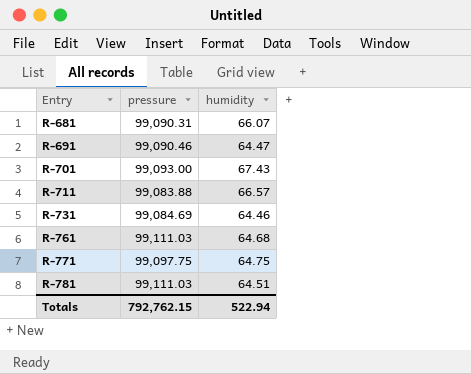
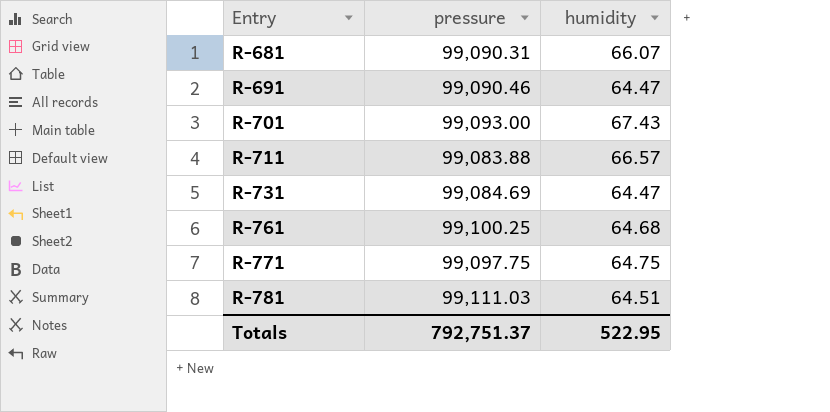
R-731 | humidity: 64.46 -> 64.47
R-761 | pressure: 99,111.03 -> 99,100.25
Totals | pressure: 792,762.15 -> 792,751.37
Totals | humidity: 522.94 -> 522.95

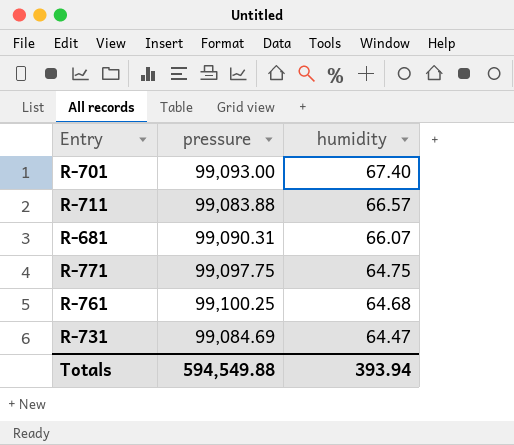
row order: Entry ascending -> humidity descending
row R-691: 99,090.46 | 64.47 -> none
row R-781: 99,111.03 | 64.51 -> none
R-701 | humidity: 67.43 -> 67.40
Totals | pressure: 792,751.37 -> 594,549.88
Totals | humidity: 522.95 -> 393.94

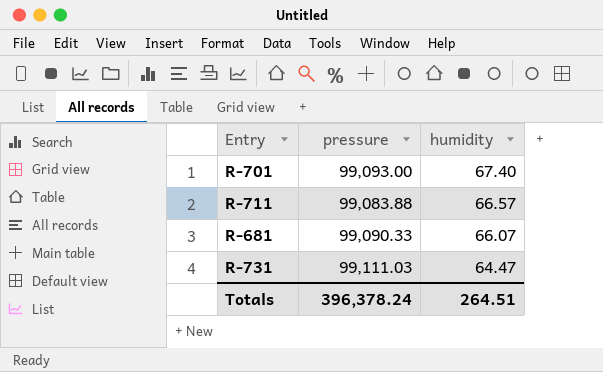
row R-771: 99,097.75 | 64.75 -> none
row R-761: 99,100.25 | 64.68 -> none
R-681 | pressure: 99,090.31 -> 99,090.33
R-731 | pressure: 99,084.69 -> 99,111.03
Totals | pressure: 594,549.88 -> 396,378.24
Totals | humidity: 393.94 -> 264.51

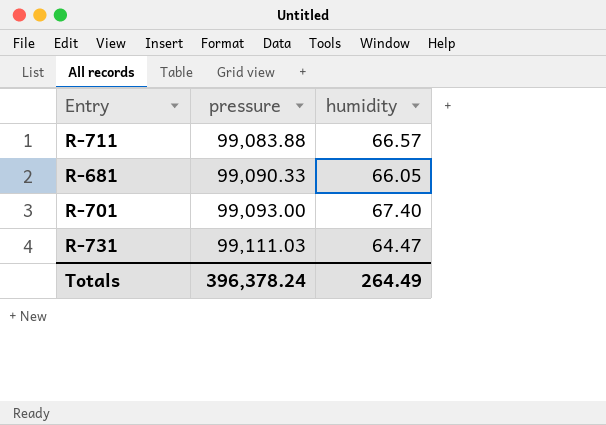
row order: humidity descending -> pressure ascending
R-681 | humidity: 66.07 -> 66.05
Totals | humidity: 264.51 -> 264.49

